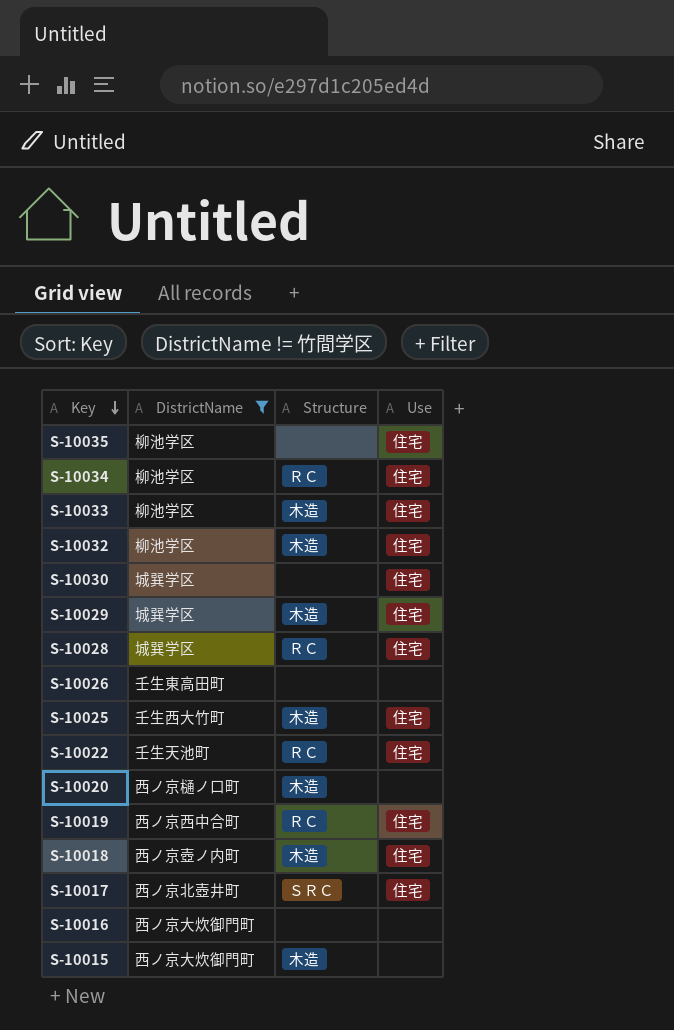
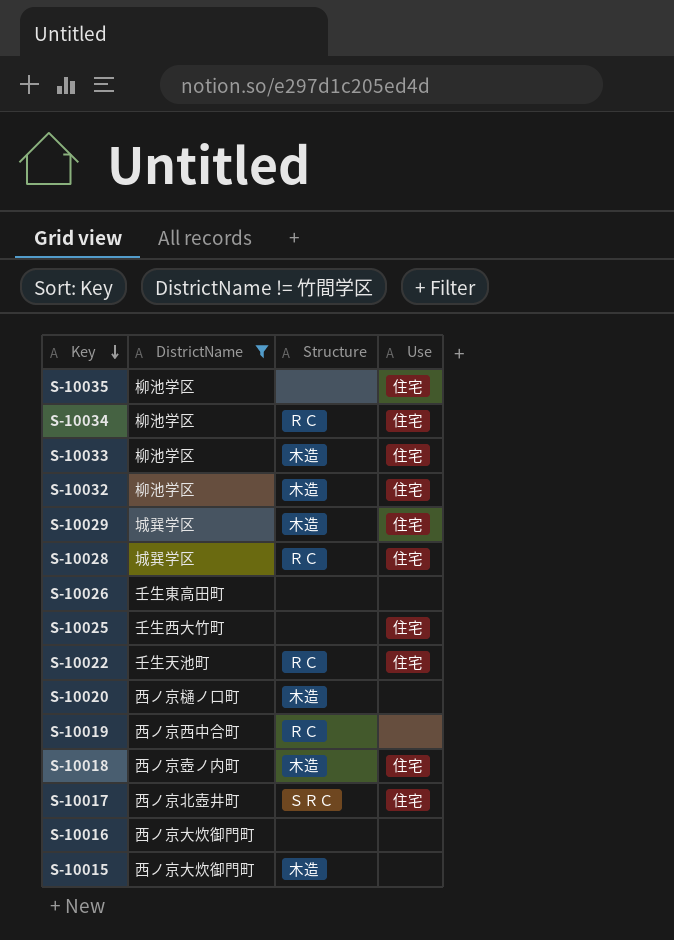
row S-10030: 城巽学区 | none | 住宅 -> none
S-10025 | Structure: 木造 -> none
S-10019 | Use: 住宅 -> none

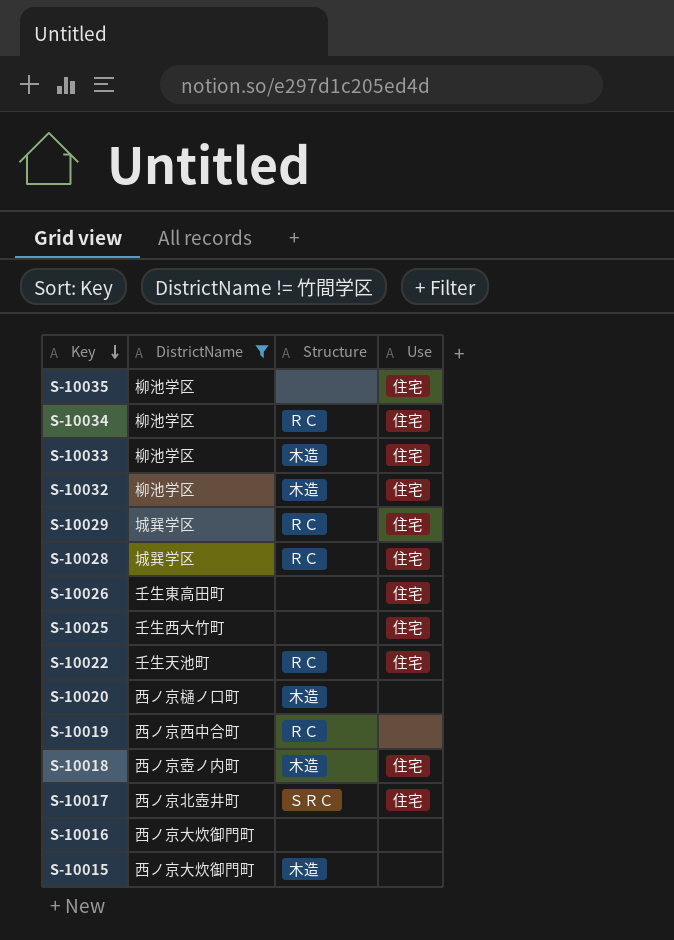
S-10029 | Structure: 木造 -> ＲＣ
S-10026 | Use: none -> 住宅

